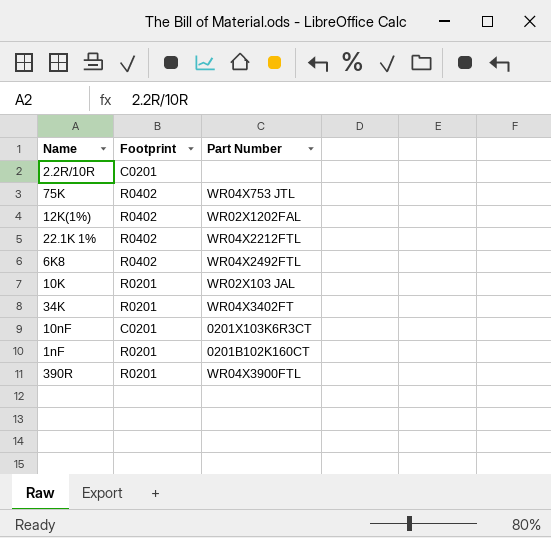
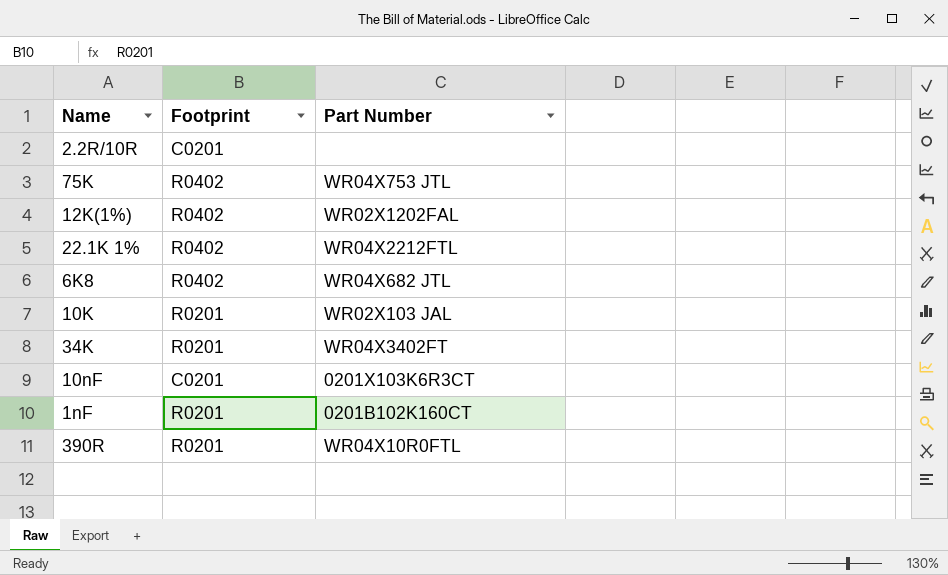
6K8 | Part Number: WR04X2492FTL -> WR04X682 JTL
390R | Part Number: WR04X3900FTL -> WR04X10R0FTL

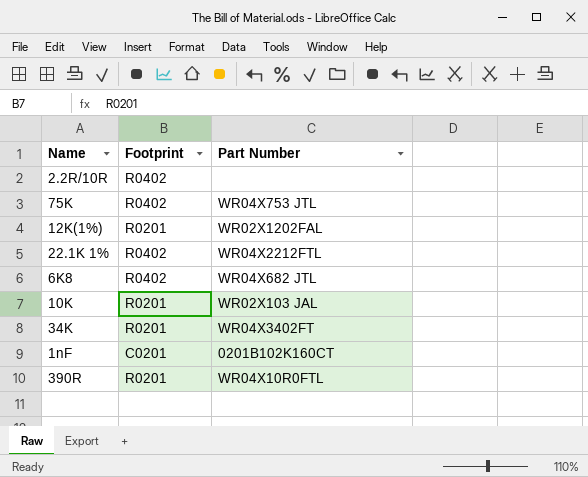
row 10nF: C0201 | 0201X103K6R3CT -> none
2.2R/10R | Footprint: C0201 -> R0402
12K(1%) | Footprint: R0402 -> R0201
1nF | Footprint: R0201 -> C0201

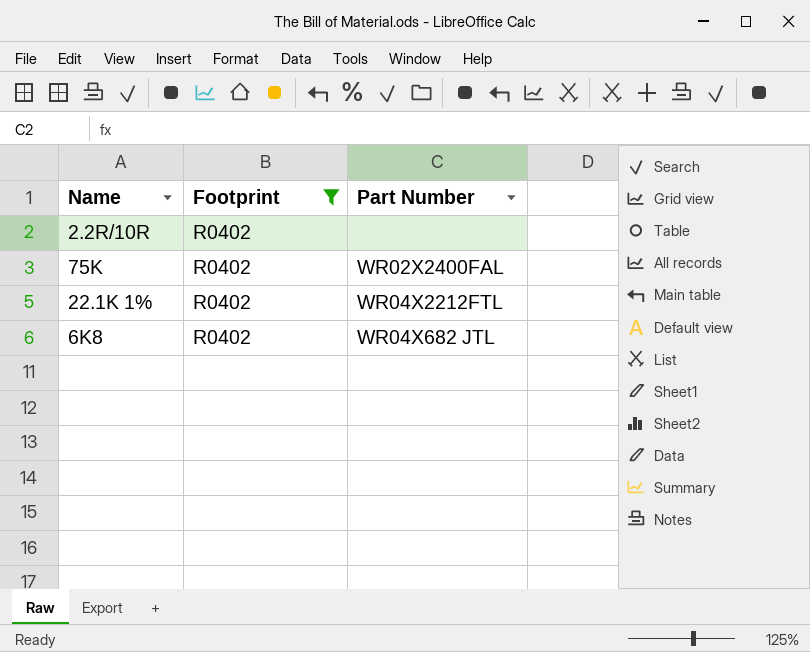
filter: none -> Footprint = R0402
75K | Part Number: WR04X753 JTL -> WR02X2400FAL

